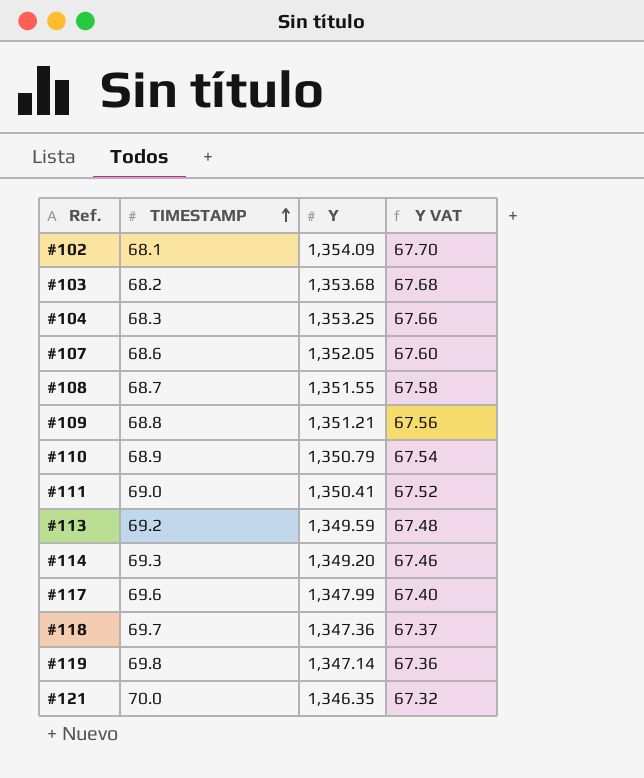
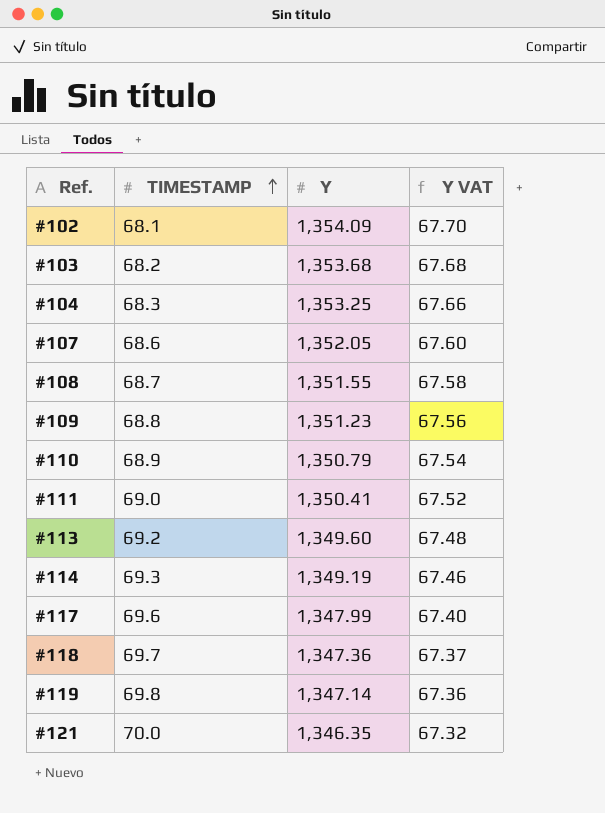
#109 | Y: 1,351.21 -> 1,351.23
#113 | Y: 1,349.59 -> 1,349.60
#114 | Y: 1,349.20 -> 1,349.19

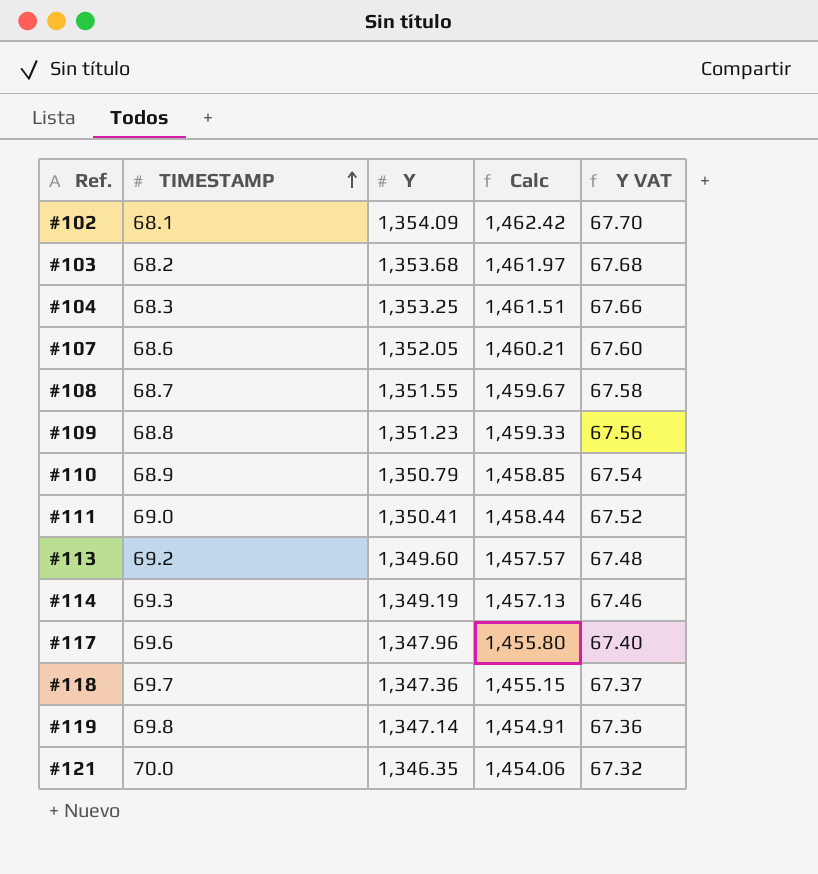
column Calc | formula: none -> [Y] * 1.08
#117 | Y: 1,347.99 -> 1,347.96

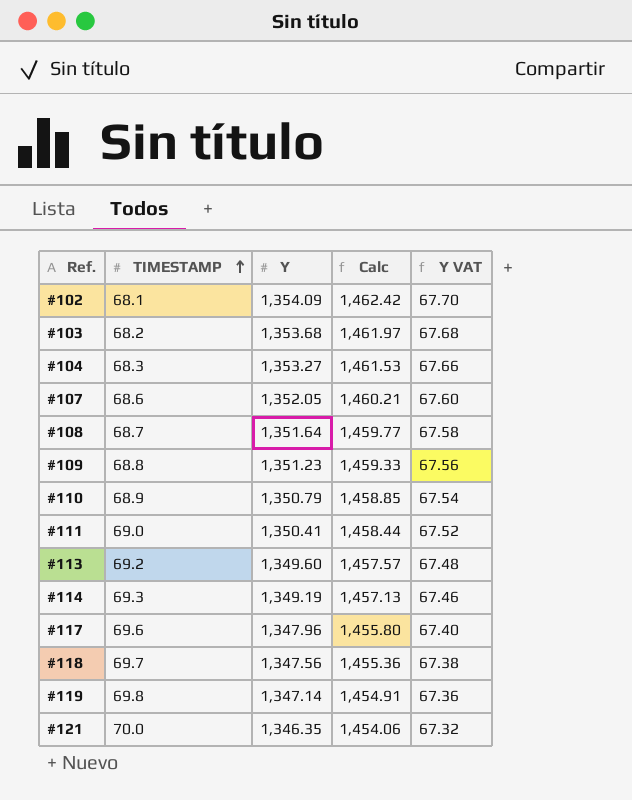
#104 | Y: 1,353.25 -> 1,353.27
#104 | Calc: 1,461.51 -> 1,461.53
#108 | Y: 1,351.55 -> 1,351.64
#108 | Calc: 1,459.67 -> 1,459.77
#118 | Y: 1,347.36 -> 1,347.56
#118 | Calc: 1,455.15 -> 1,455.36
#118 | Y VAT: 67.37 -> 67.38

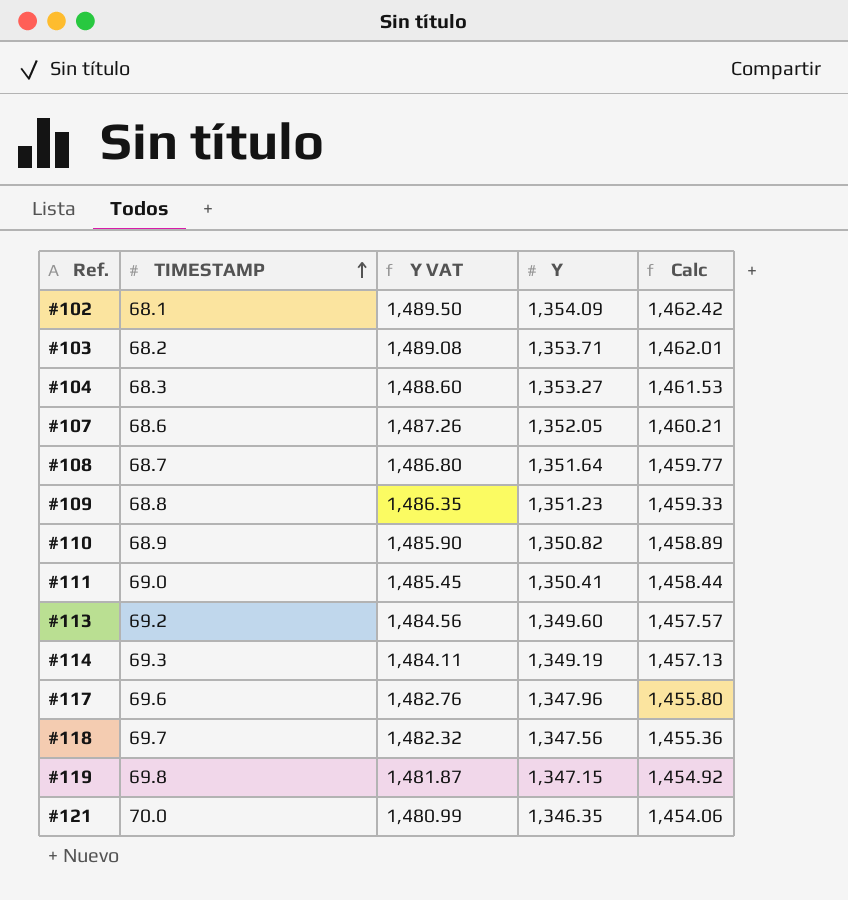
column Y VAT | formula: [Y] * 0.05 -> [Y] * 1.1
column Y VAT | position: 5 -> 3
#103 | Y: 1,353.68 -> 1,353.71
#103 | Calc: 1,461.97 -> 1,462.01
#110 | Y: 1,350.79 -> 1,350.82
#110 | Calc: 1,458.85 -> 1,458.89
#119 | Y: 1,347.14 -> 1,347.15
#119 | Calc: 1,454.91 -> 1,454.92

